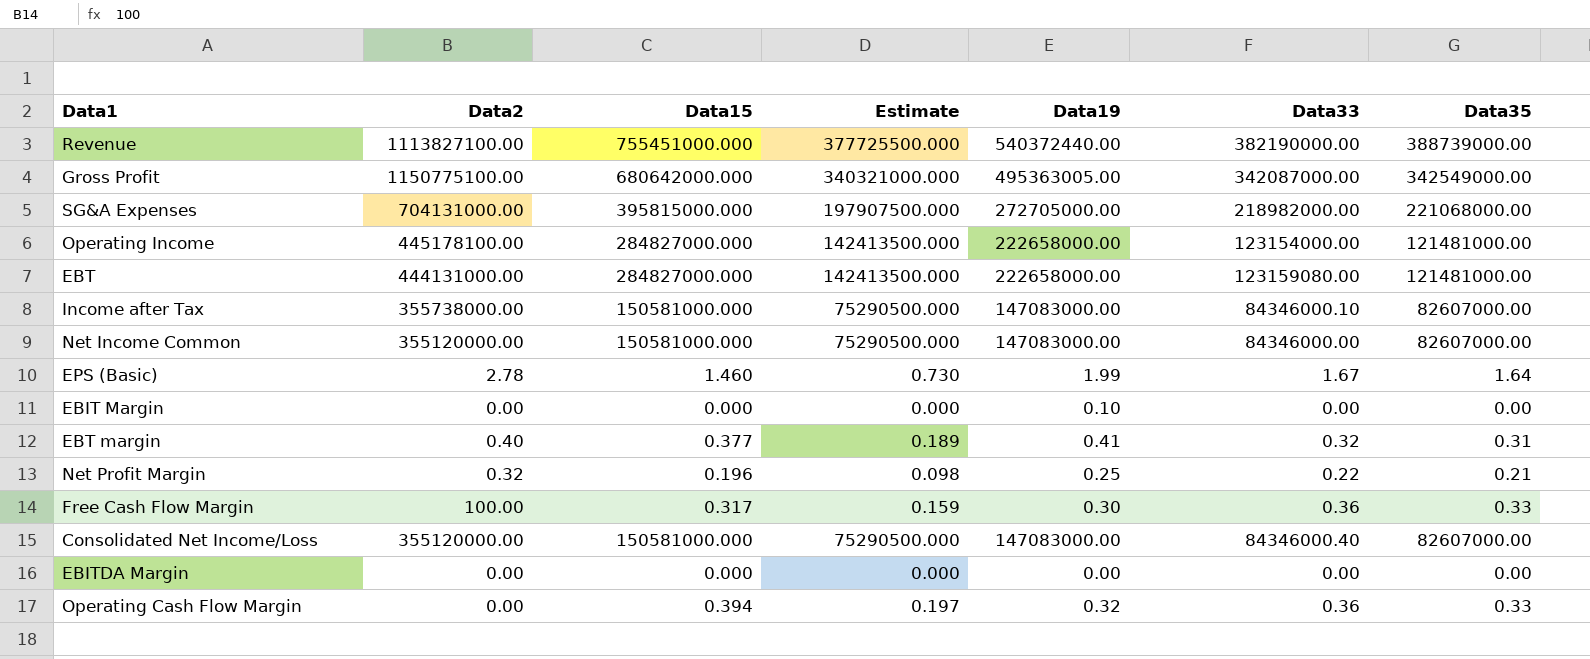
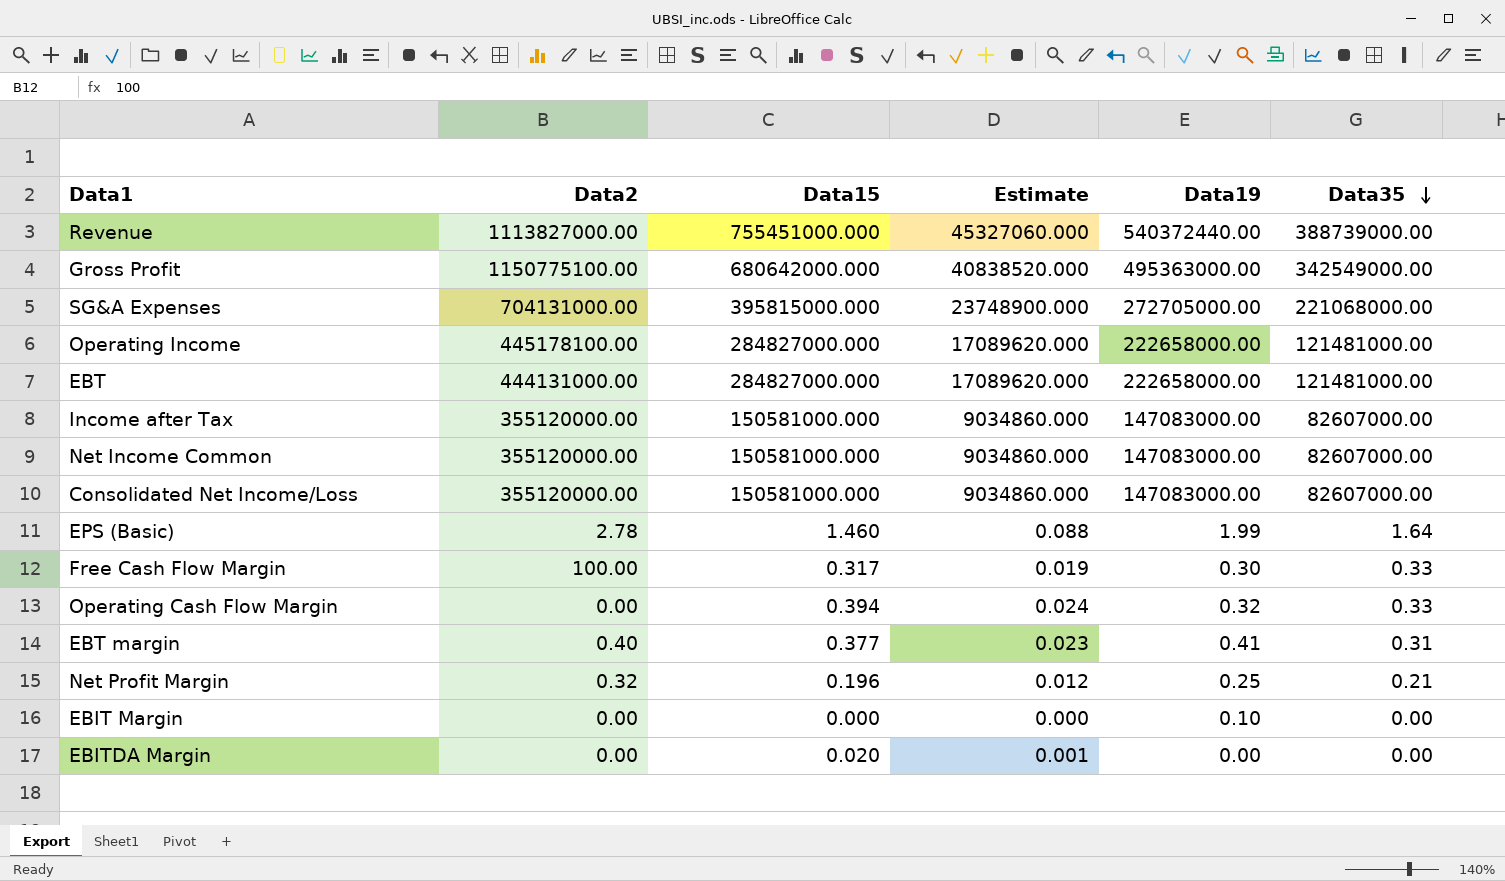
row order: none -> Data35 descending
column Data33 | position: 6 -> none
column Estimate | formula: [Data15] * 0.5 -> [Data15] * 0.06
Revenue | Data2: 1113827100.00 -> 1113827000.00
Gross Profit | Data19: 495363005.00 -> 495363000.00
Income after Tax | Data2: 355738000.00 -> 355120000.00
EBITDA Margin | Data15: 0.000 -> 0.020

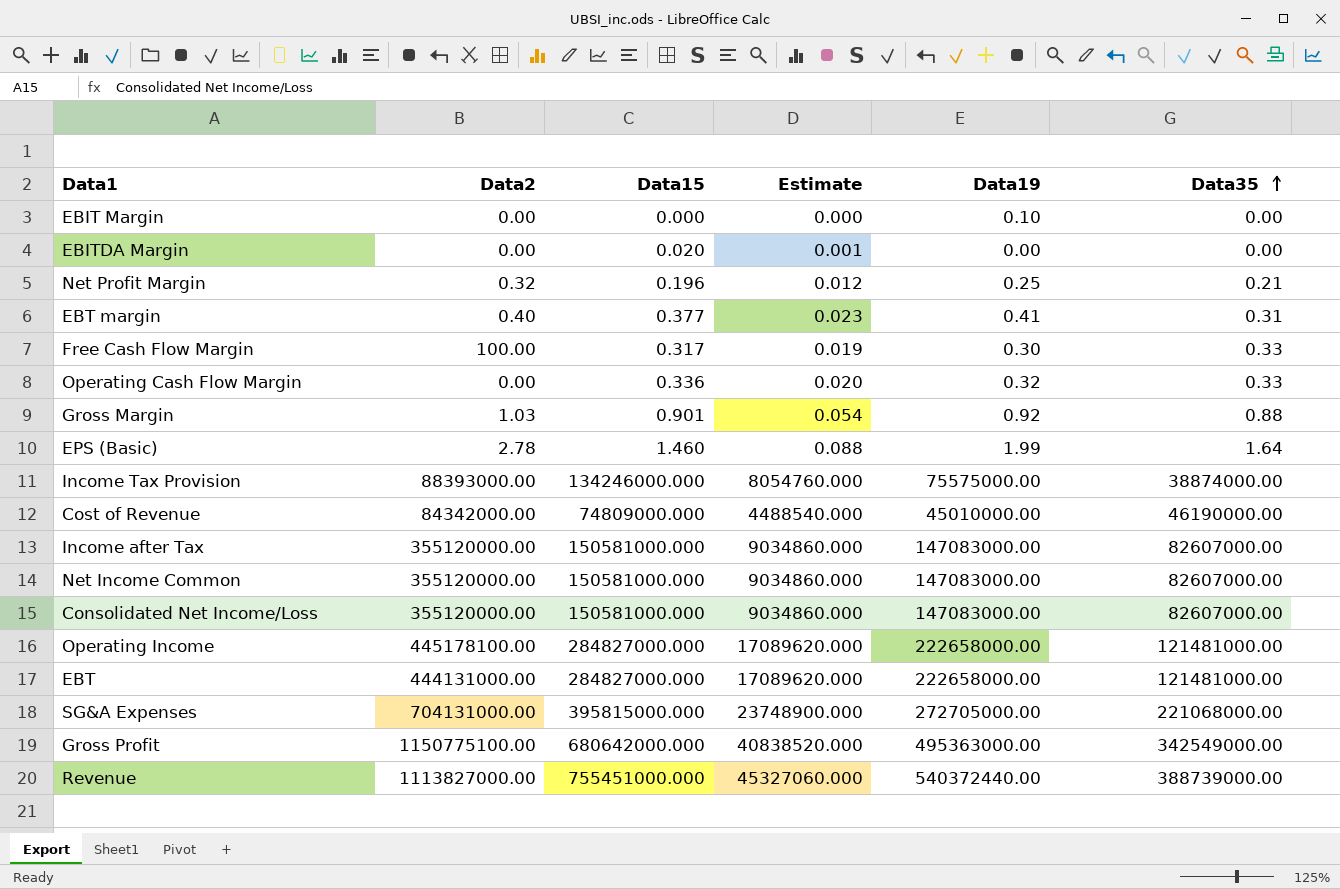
row order: Data35 descending -> Data35 ascending
Operating Cash Flow Margin | Data15: 0.394 -> 0.336
Operating Cash Flow Margin | Estimate: 0.024 -> 0.020
row Gross Margin: none -> 1.03 | 0.901 | 0.054 | 0.92 | 0.88
row Income Tax Provision: none -> 88393000.00 | 134246000.000 | 8054760.000 | 75575000.00 | 38874000.00
row Cost of Revenue: none -> 84342000.00 | 74809000.000 | 4488540.000 | 45010000.00 | 46190000.00

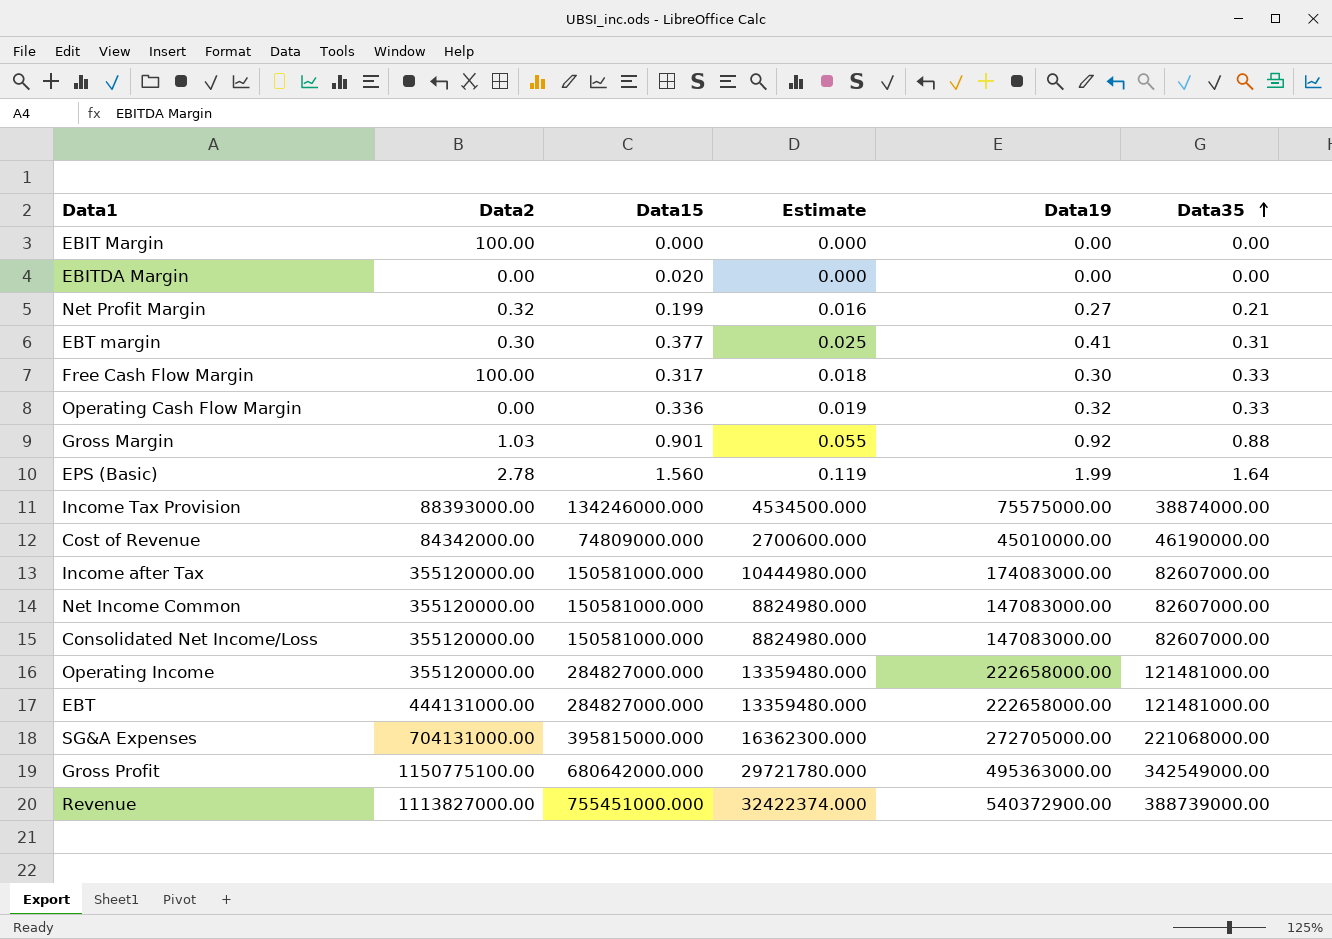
column Estimate | formula: [Data15] * 0.06 -> [Data19] * 0.06
EBIT Margin | Data2: 0.00 -> 100.00
EBIT Margin | Data19: 0.10 -> 0.00
Net Profit Margin | Data15: 0.196 -> 0.199
Net Profit Margin | Data19: 0.25 -> 0.27
EBT margin | Data2: 0.40 -> 0.30
EPS (Basic) | Data15: 1.460 -> 1.560
Income after Tax | Data19: 147083000.00 -> 174083000.00
Operating Income | Data2: 445178100.00 -> 355120000.00
Revenue | Data19: 540372440.00 -> 540372900.00

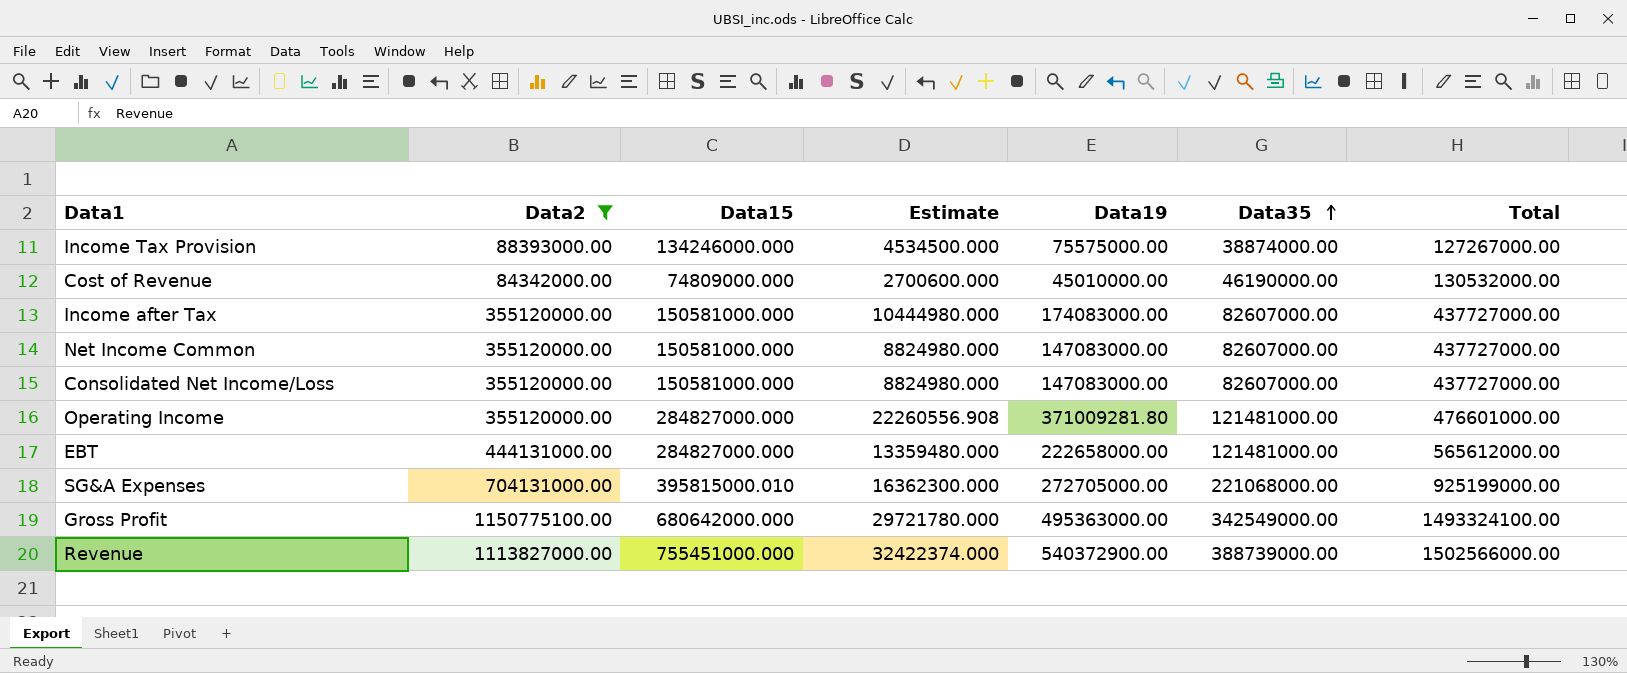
filter: none -> Data2 >= 84342000.00
column Total | formula: none -> [Data2] + [Data35]
Operating Income | Estimate: 13359480.000 -> 22260556.908
Operating Income | Data19: 222658000.00 -> 371009281.80
SG&A Expenses | Data15: 395815000.000 -> 395815000.010

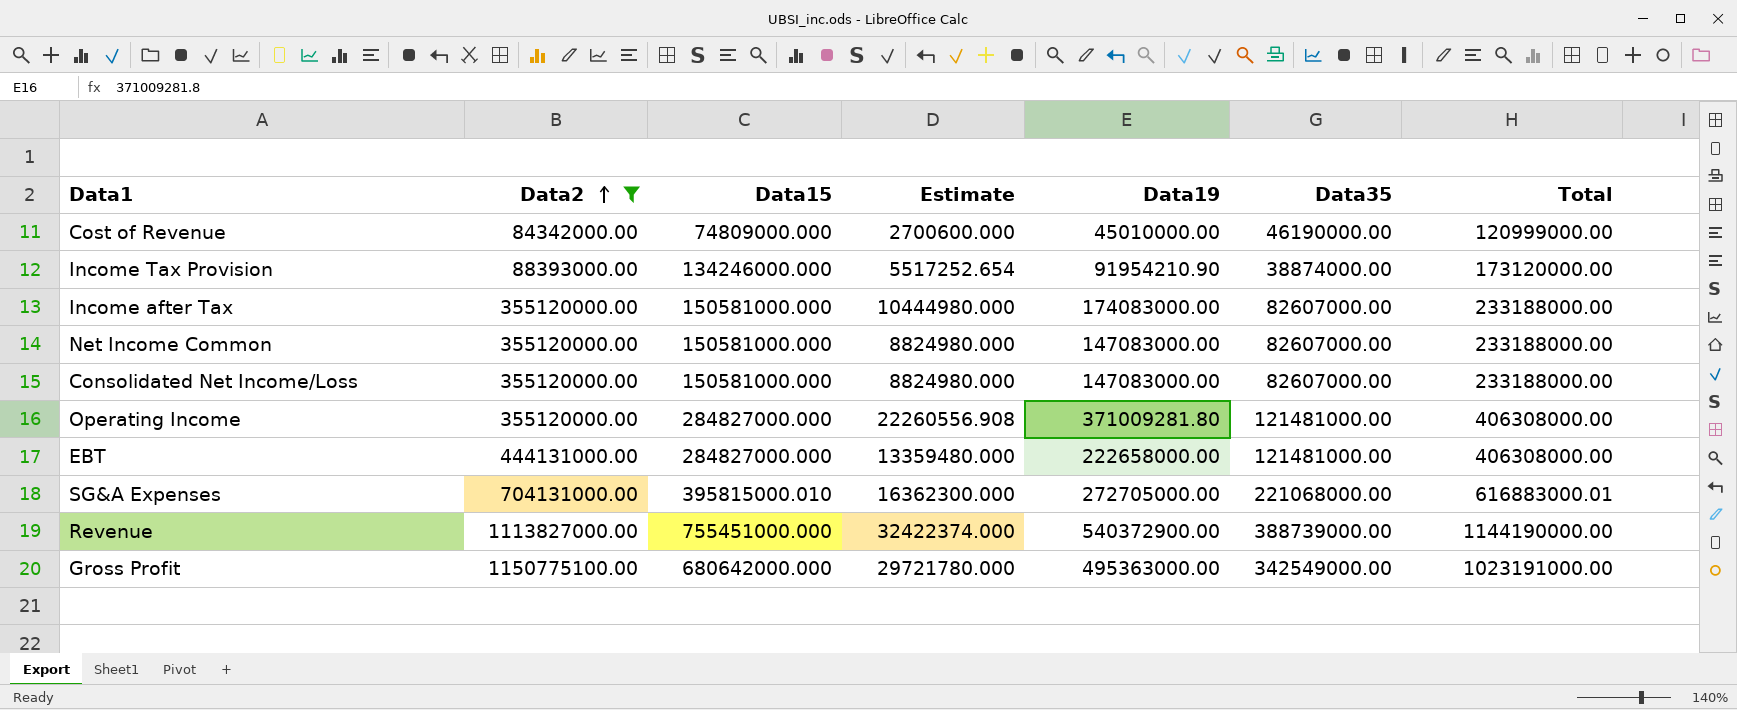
row order: Data35 ascending -> Data2 ascending
column Total | formula: [Data2] + [Data35] -> [Data15] + [Data35]
Income Tax Provision | Estimate: 4534500.000 -> 5517252.654
Income Tax Provision | Data19: 75575000.00 -> 91954210.90

